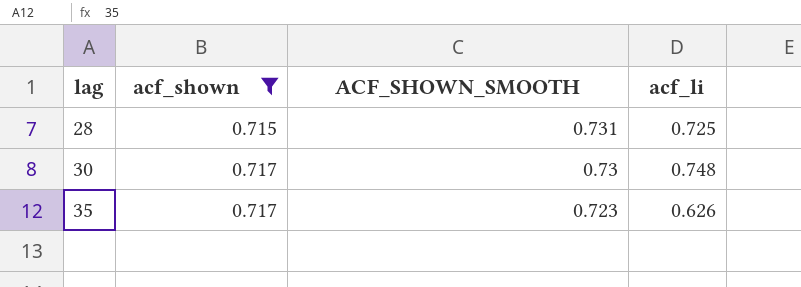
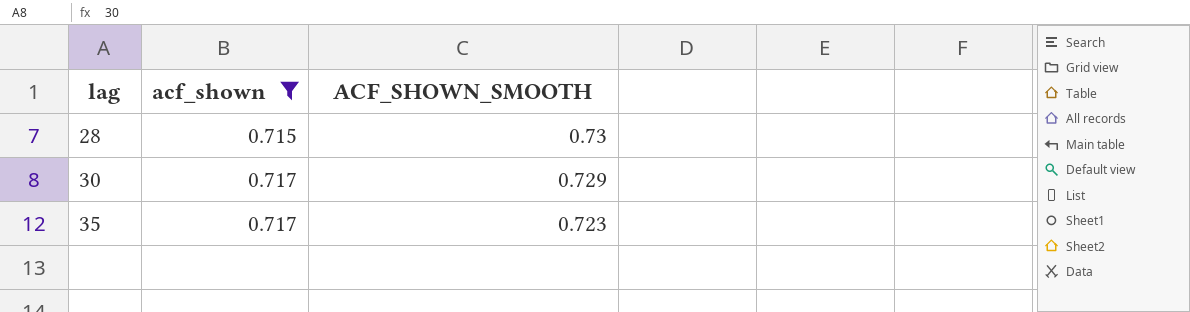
column acf_li | position: 4 -> none
28 | ACF_SHOWN_SMOOTH: 0.731 -> 0.73
30 | ACF_SHOWN_SMOOTH: 0.73 -> 0.729

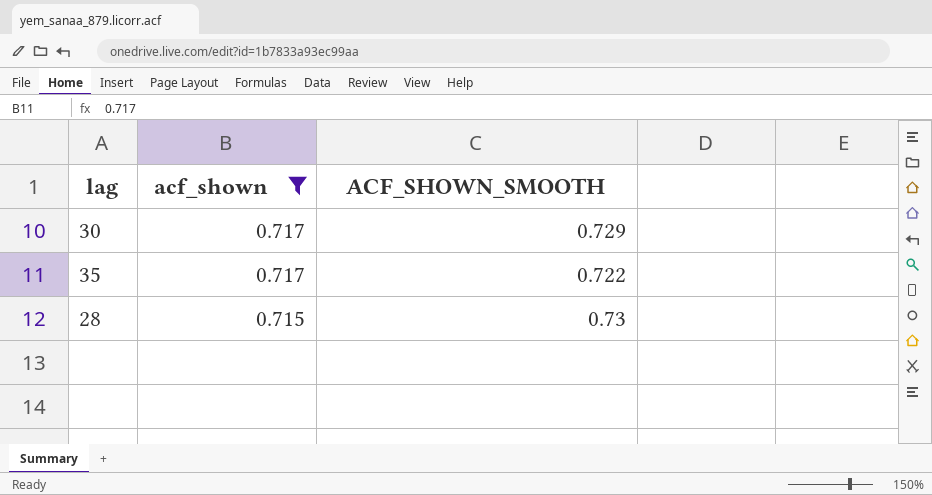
row order: lag ascending -> acf_shown descending
35 | ACF_SHOWN_SMOOTH: 0.723 -> 0.722

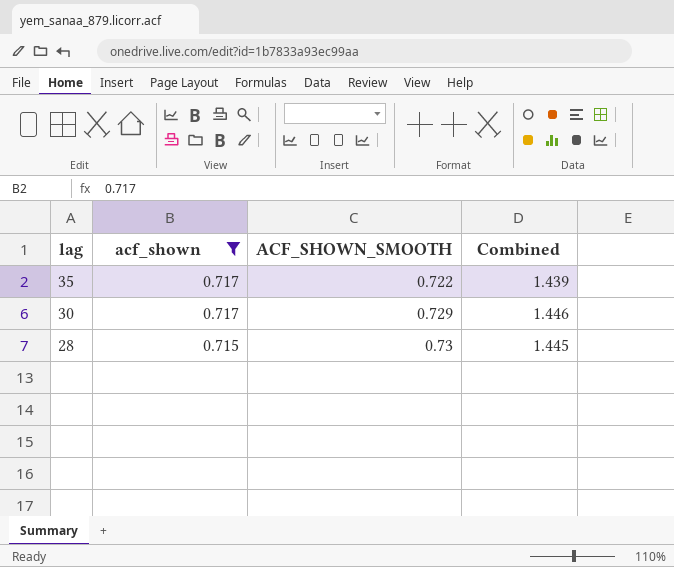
row order: acf_shown descending -> lag descending
column Combined | formula: none -> [acf_shown] + [ACF_SHOWN_SMOOTH]

